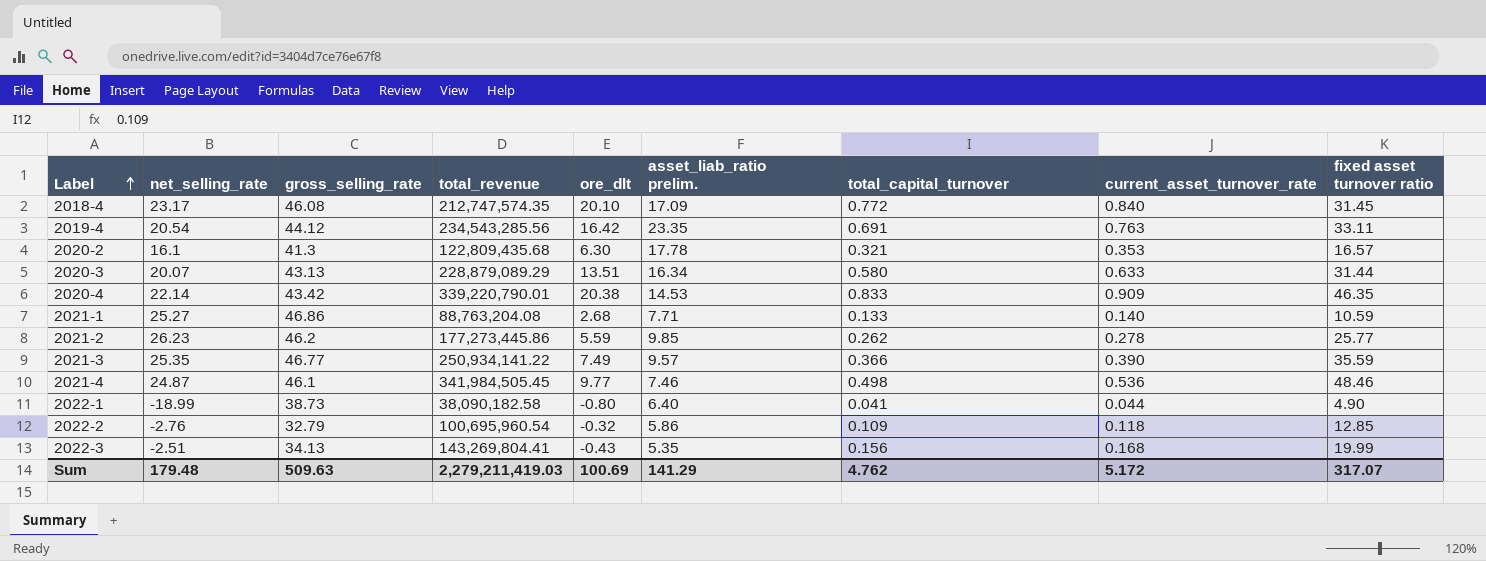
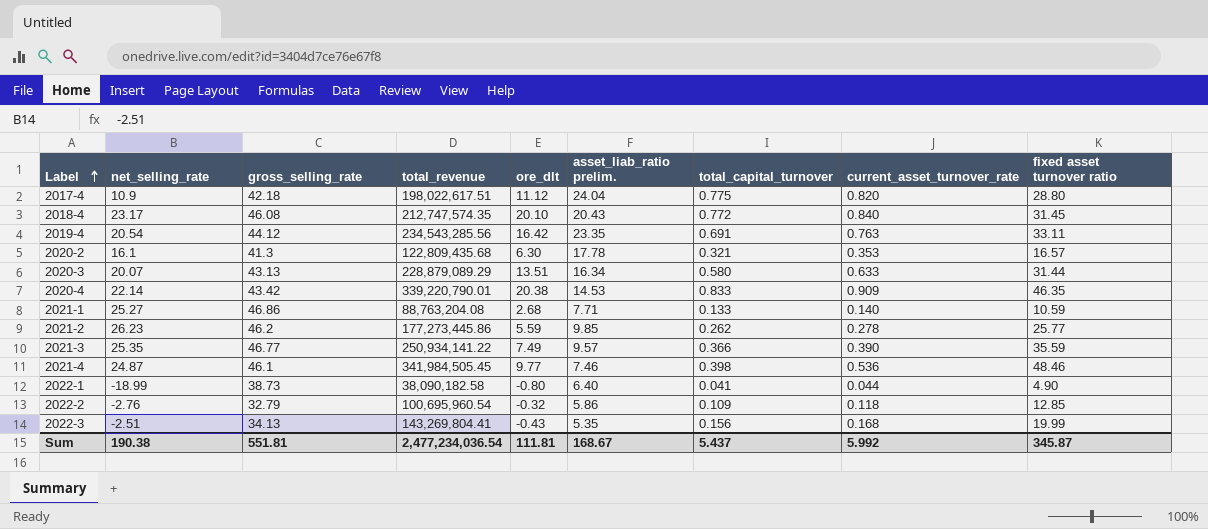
row 2017-4: none -> 10.9 | 42.18 | 198,022,617.51 | 11.12 | 24.04 | 0.775 | 0.820 | 28.80
2018-4 | asset_liab_ratio prelim.: 17.09 -> 20.43
2021-4 | total_capital_turnover: 0.498 -> 0.398
Sum | net_selling_rate: 179.48 -> 190.38
Sum | gross_selling_rate: 509.63 -> 551.81
Sum | total_revenue: 2,279,211,419.03 -> 2,477,234,036.54
Sum | ore_dlt: 100.69 -> 111.81
Sum | asset_liab_ratio prelim.: 141.29 -> 168.67
Sum | total_capital_turnover: 4.762 -> 5.437
Sum | current_asset_turnover_rate: 5.172 -> 5.992
Sum | fixed asset turnover ratio: 317.07 -> 345.87

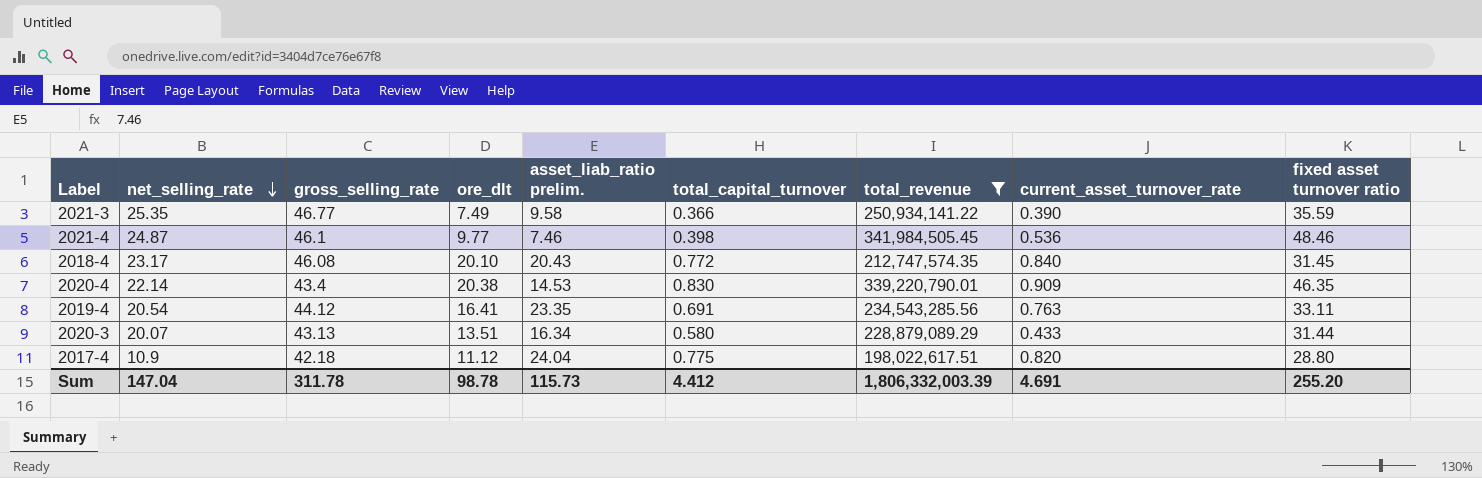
filter: none -> total_revenue >= 198,022,617.51
row order: Label ascending -> net_selling_rate descending
column total_revenue | position: 4 -> 7
2021-3 | asset_liab_ratio prelim.: 9.57 -> 9.58
2020-4 | gross_selling_rate: 43.42 -> 43.4
2020-4 | total_capital_turnover: 0.833 -> 0.830
2019-4 | ore_dlt: 16.42 -> 16.41
2020-3 | current_asset_turnover_rate: 0.633 -> 0.433
Sum | net_selling_rate: 190.38 -> 147.04
Sum | gross_selling_rate: 551.81 -> 311.78
Sum | ore_dlt: 111.81 -> 98.78
Sum | asset_liab_ratio prelim.: 168.67 -> 115.73
Sum | total_capital_turnover: 5.437 -> 4.412
Sum | total_revenue: 2,477,234,036.54 -> 1,806,332,003.39
Sum | current_asset_turnover_rate: 5.992 -> 4.691
Sum | fixed asset turnover ratio: 345.87 -> 255.20

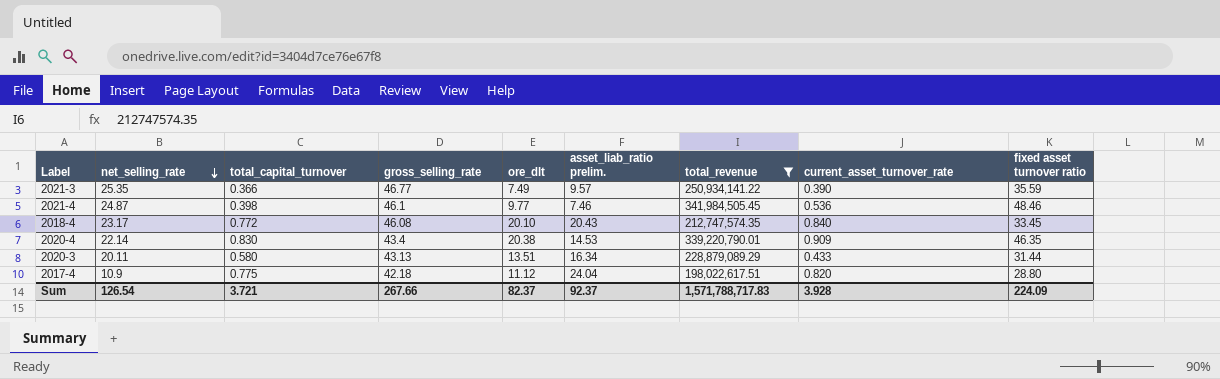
column total_capital_turnover | position: 6 -> 3
row 2019-4: 20.54 | 44.12 | 16.41 | 23.35 | 0.691 | 234,543,285.56 | 0.763 | 33.11 -> none
2021-3 | asset_liab_ratio prelim.: 9.58 -> 9.57
2018-4 | fixed asset turnover ratio: 31.45 -> 33.45
2020-3 | net_selling_rate: 20.07 -> 20.11
Sum | net_selling_rate: 147.04 -> 126.54
Sum | total_capital_turnover: 4.412 -> 3.721
Sum | gross_selling_rate: 311.78 -> 267.66
Sum | ore_dlt: 98.78 -> 82.37
Sum | asset_liab_ratio prelim.: 115.73 -> 92.37
Sum | total_revenue: 1,806,332,003.39 -> 1,571,788,717.83
Sum | current_asset_turnover_rate: 4.691 -> 3.928
Sum | fixed asset turnover ratio: 255.20 -> 224.09

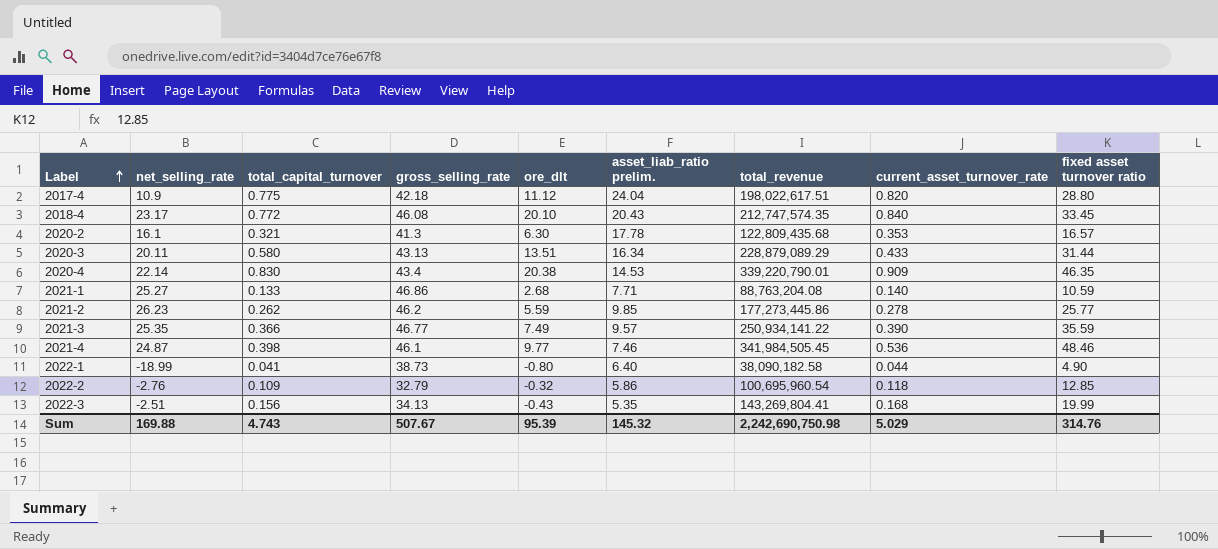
filter: total_revenue >= 198,022,617.51 -> none
row order: net_selling_rate descending -> Label ascending
Sum | net_selling_rate: 126.54 -> 169.88
Sum | total_capital_turnover: 3.721 -> 4.743
Sum | gross_selling_rate: 267.66 -> 507.67
Sum | ore_dlt: 82.37 -> 95.39
Sum | asset_liab_ratio prelim.: 92.37 -> 145.32
Sum | total_revenue: 1,571,788,717.83 -> 2,242,690,750.98
Sum | current_asset_turnover_rate: 3.928 -> 5.029
Sum | fixed asset turnover ratio: 224.09 -> 314.76

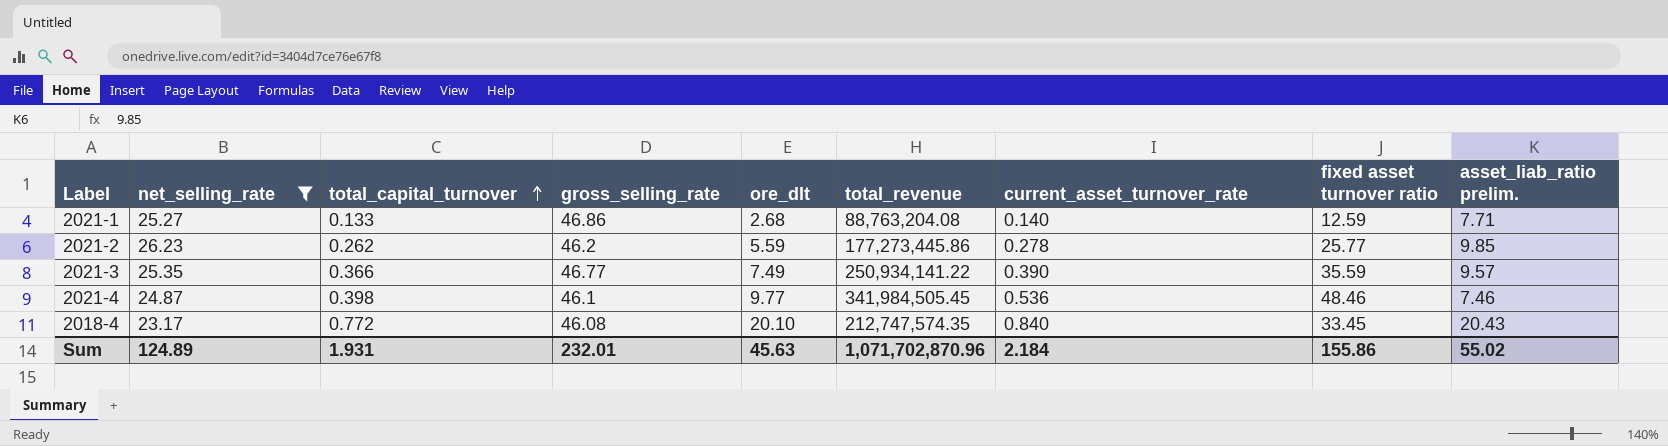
filter: none -> net_selling_rate >= 23.17
row order: Label ascending -> total_capital_turnover ascending
column asset_liab_ratio prelim. | position: 6 -> 9
2021-1 | fixed asset turnover ratio: 10.59 -> 12.59
Sum | net_selling_rate: 169.88 -> 124.89
Sum | total_capital_turnover: 4.743 -> 1.931
Sum | gross_selling_rate: 507.67 -> 232.01
Sum | ore_dlt: 95.39 -> 45.63
Sum | total_revenue: 2,242,690,750.98 -> 1,071,702,870.96
Sum | current_asset_turnover_rate: 5.029 -> 2.184
Sum | fixed asset turnover ratio: 314.76 -> 155.86
Sum | asset_liab_ratio prelim.: 145.32 -> 55.02

